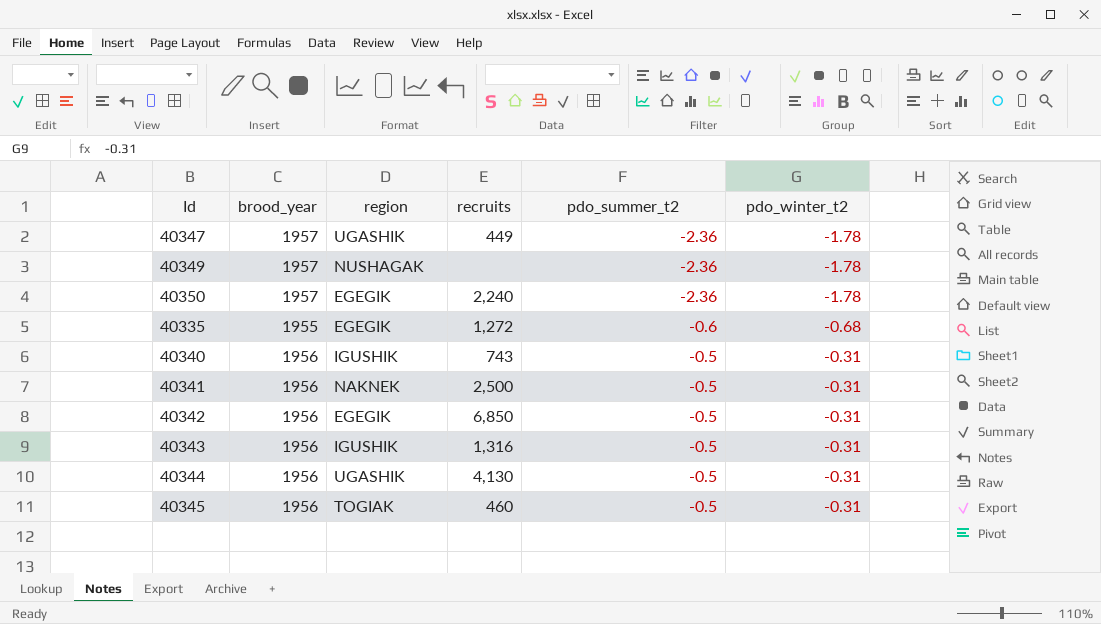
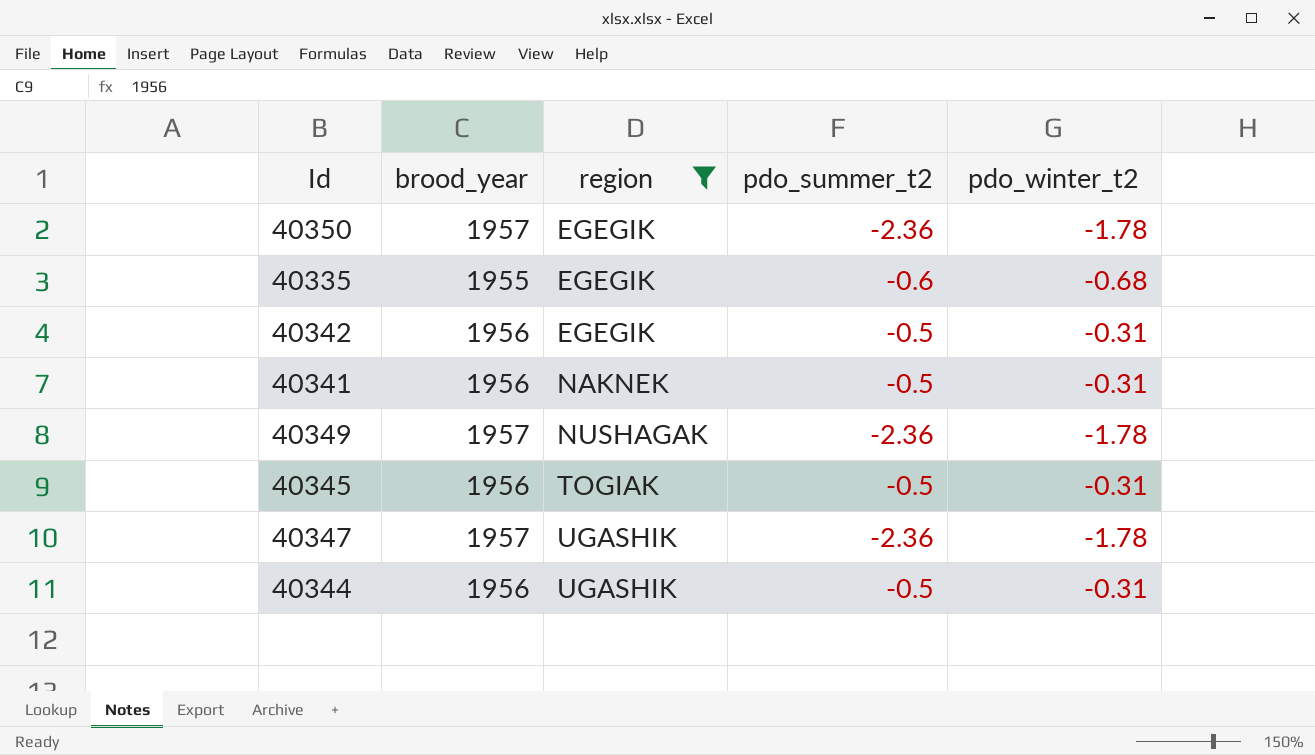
filter: none -> region != IGUSHIK
row order: pdo_summer_t2 ascending -> region ascending
column recruits | position: 4 -> none

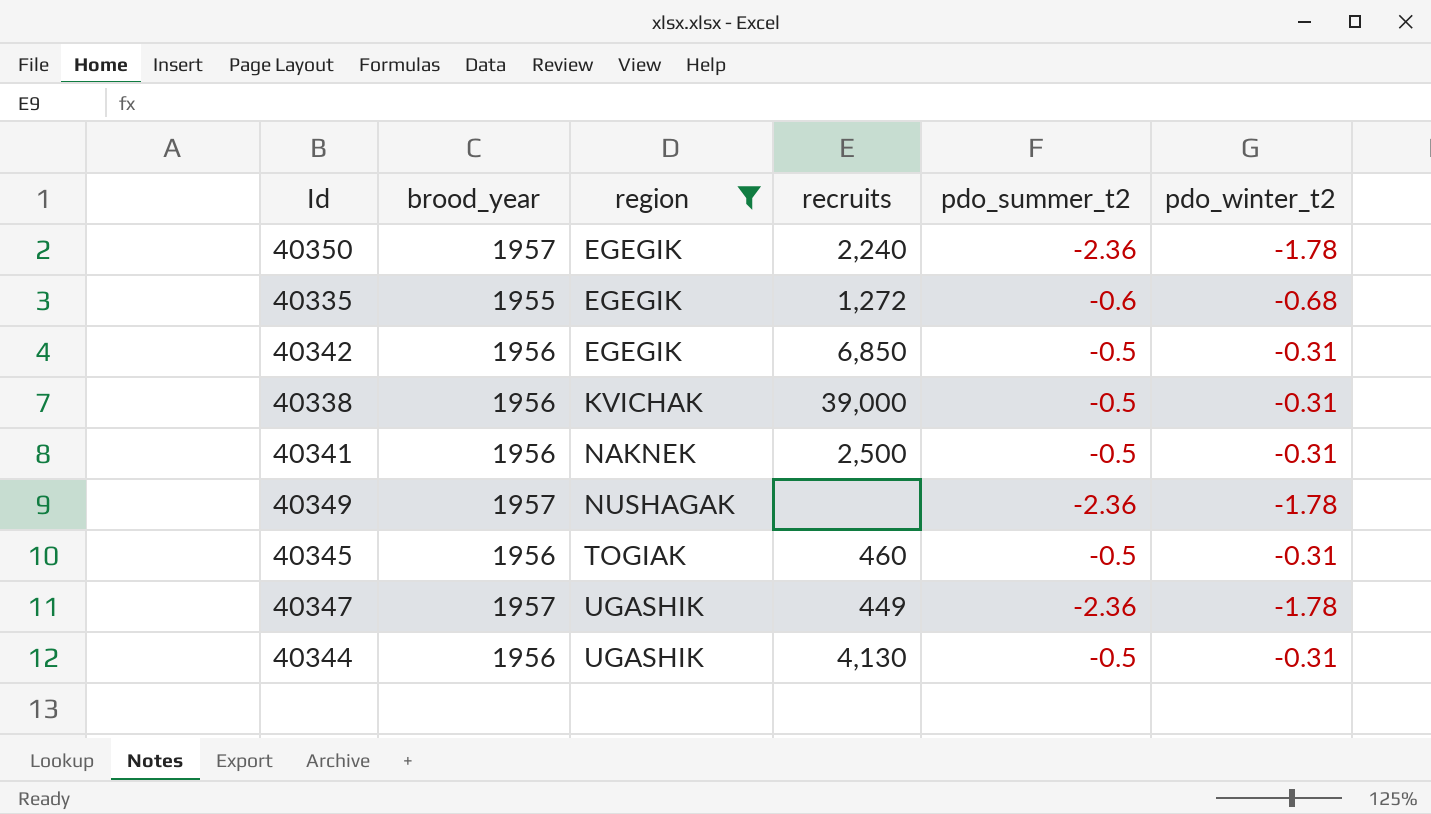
column recruits | position: none -> 4
row 40338: none -> 1956 | KVICHAK | 39,000 | -0.5 | -0.31

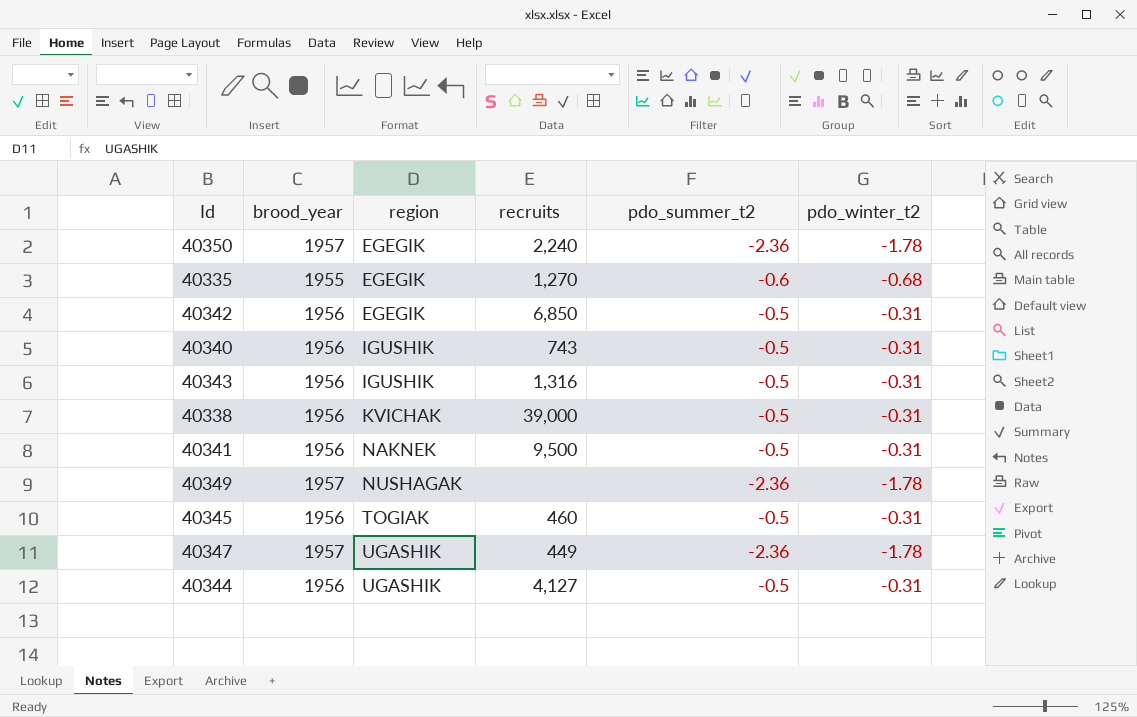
filter: region != IGUSHIK -> none
40335 | recruits: 1,272 -> 1,270
40341 | recruits: 2,500 -> 9,500
40344 | recruits: 4,130 -> 4,127

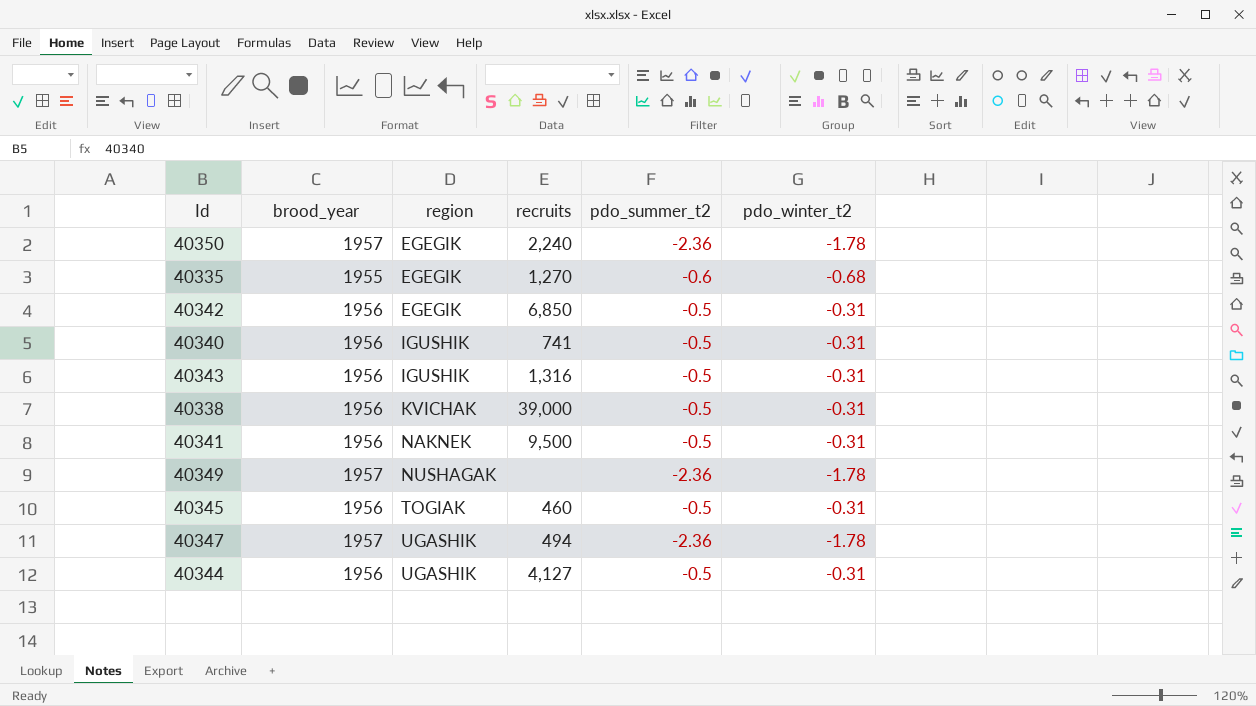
40340 | recruits: 743 -> 741
40347 | recruits: 449 -> 494

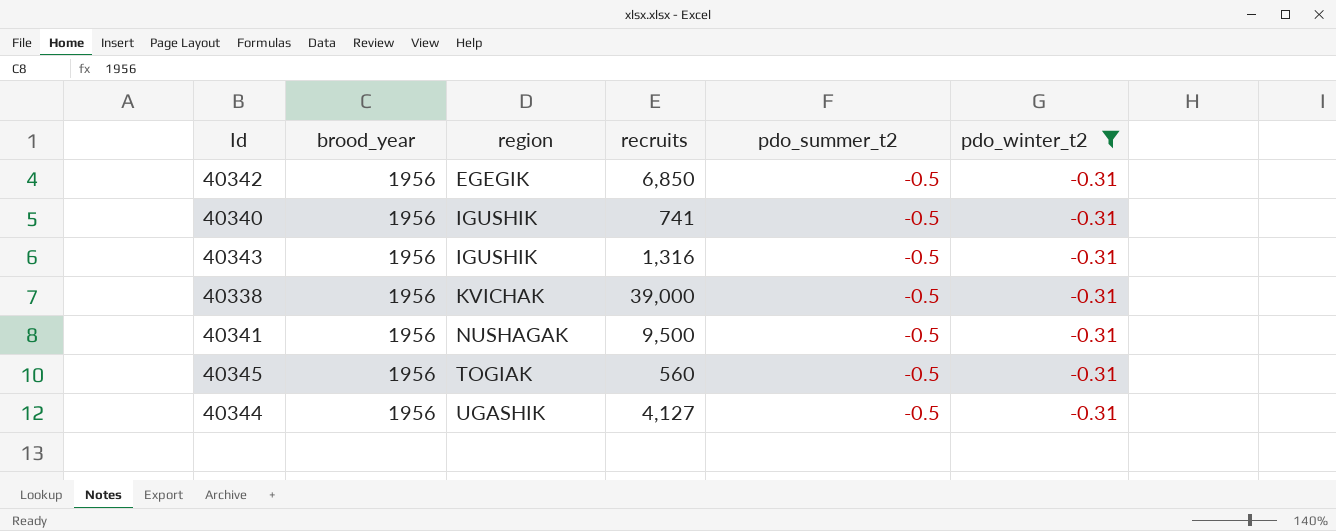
filter: none -> pdo_winter_t2 = -0.31
40341 | region: NAKNEK -> NUSHAGAK
40345 | recruits: 460 -> 560

